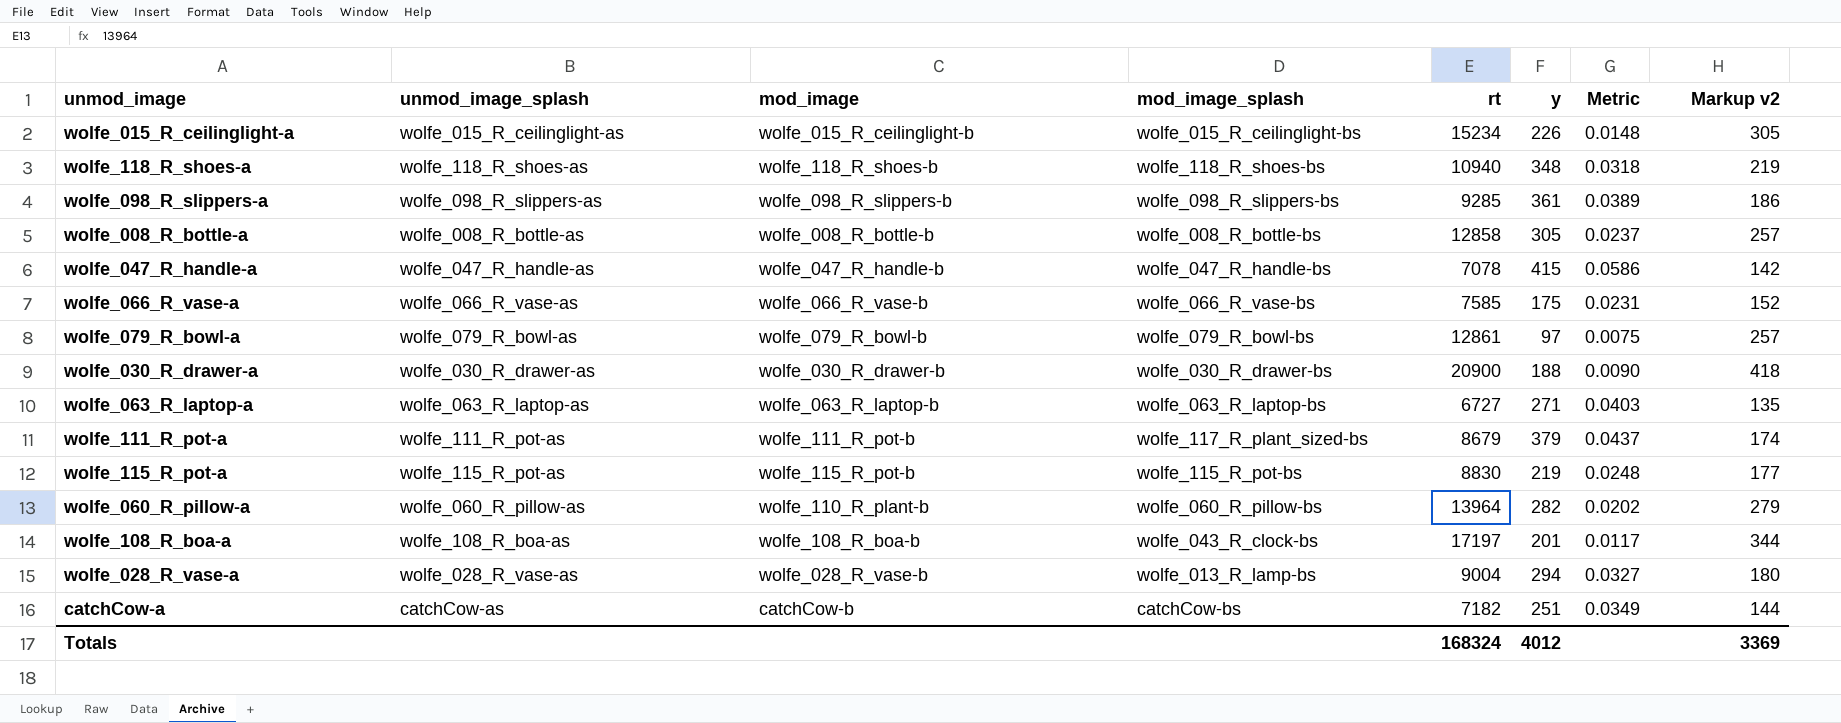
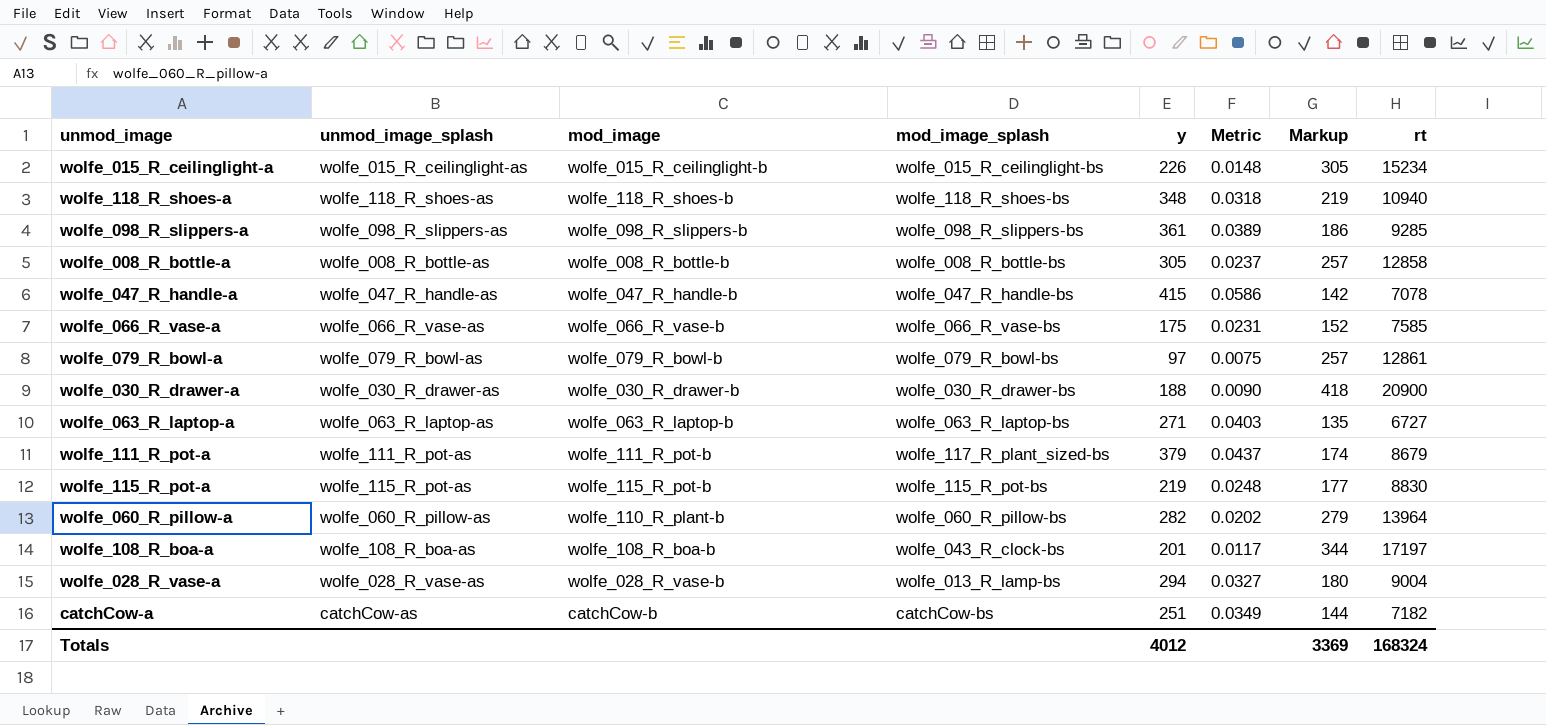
column name: Markup v2 -> Markup
column rt | position: 5 -> 8

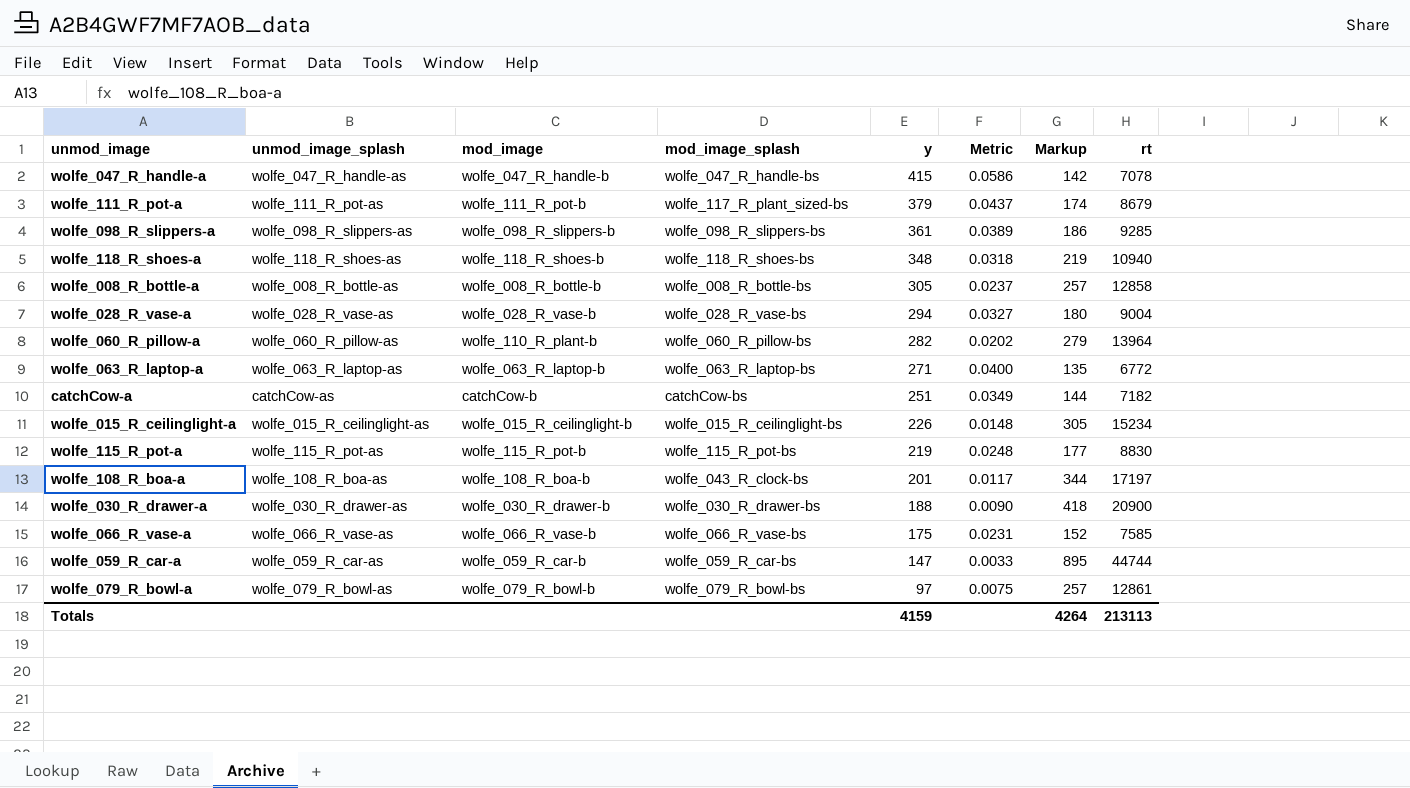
row order: none -> y descending
wolfe_028_R_vase-a | mod_image_splash: wolfe_013_R_lamp-bs -> wolfe_028_R_vase-bs
wolfe_063_R_laptop-a | Metric: 0.0403 -> 0.0400
wolfe_063_R_laptop-a | rt: 6727 -> 6772
row wolfe_059_R_car-a: none -> wolfe_059_R_car-as | wolfe_059_R_car-b | wolfe_059_R_car-bs | 147 | 0.0033 | 895 | 44744
Totals | y: 4012 -> 4159
Totals | Markup: 3369 -> 4264
Totals | rt: 168324 -> 213113

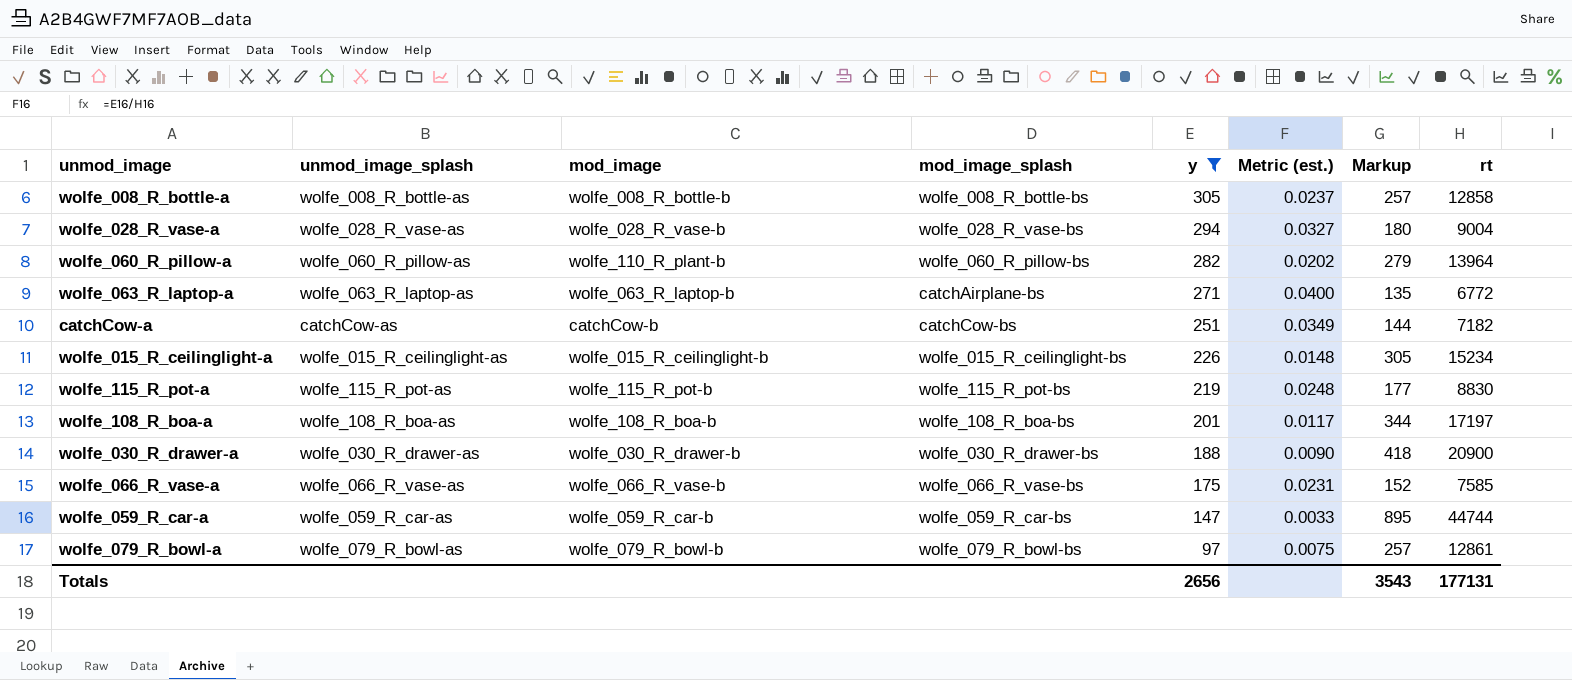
filter: none -> y <= 305
column name: Metric -> Metric (est.)
wolfe_063_R_laptop-a | mod_image_splash: wolfe_063_R_laptop-bs -> catchAirplane-bs
wolfe_108_R_boa-a | mod_image_splash: wolfe_043_R_clock-bs -> wolfe_108_R_boa-bs
Totals | y: 4159 -> 2656
Totals | Markup: 4264 -> 3543
Totals | rt: 213113 -> 177131

